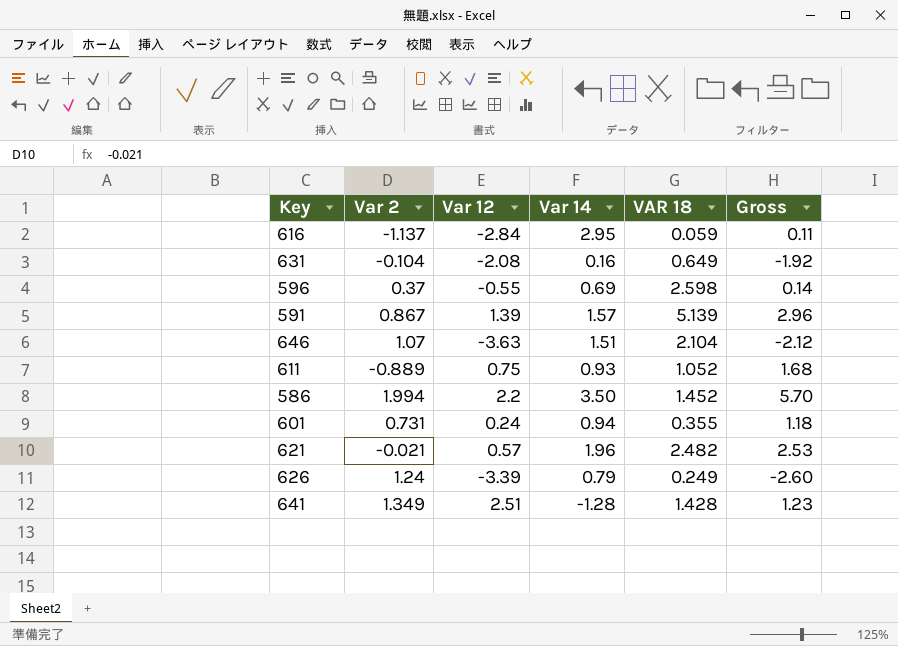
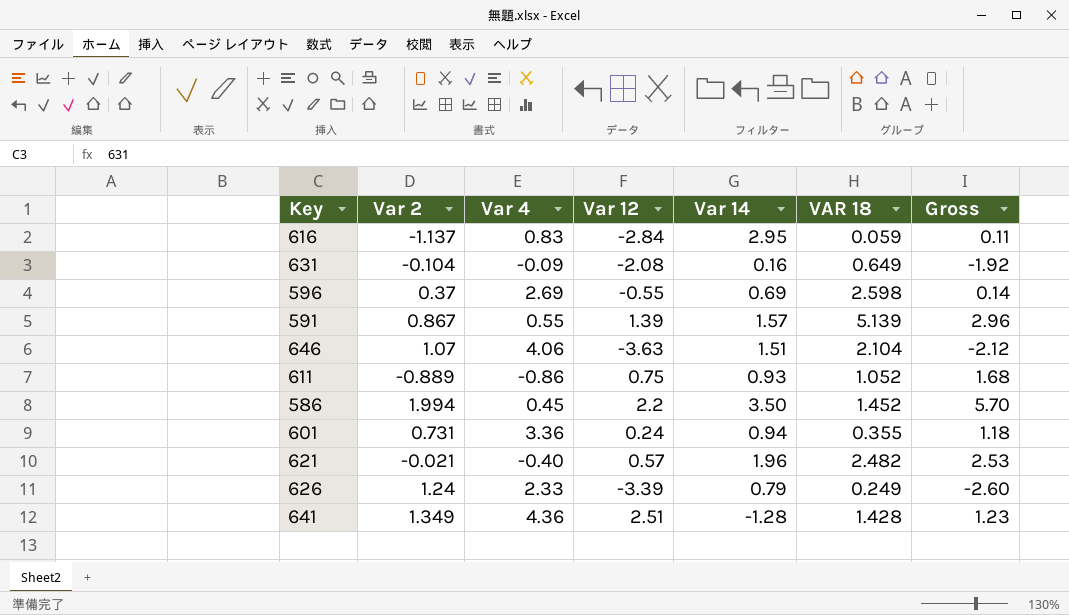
column Var 4 | position: none -> 3

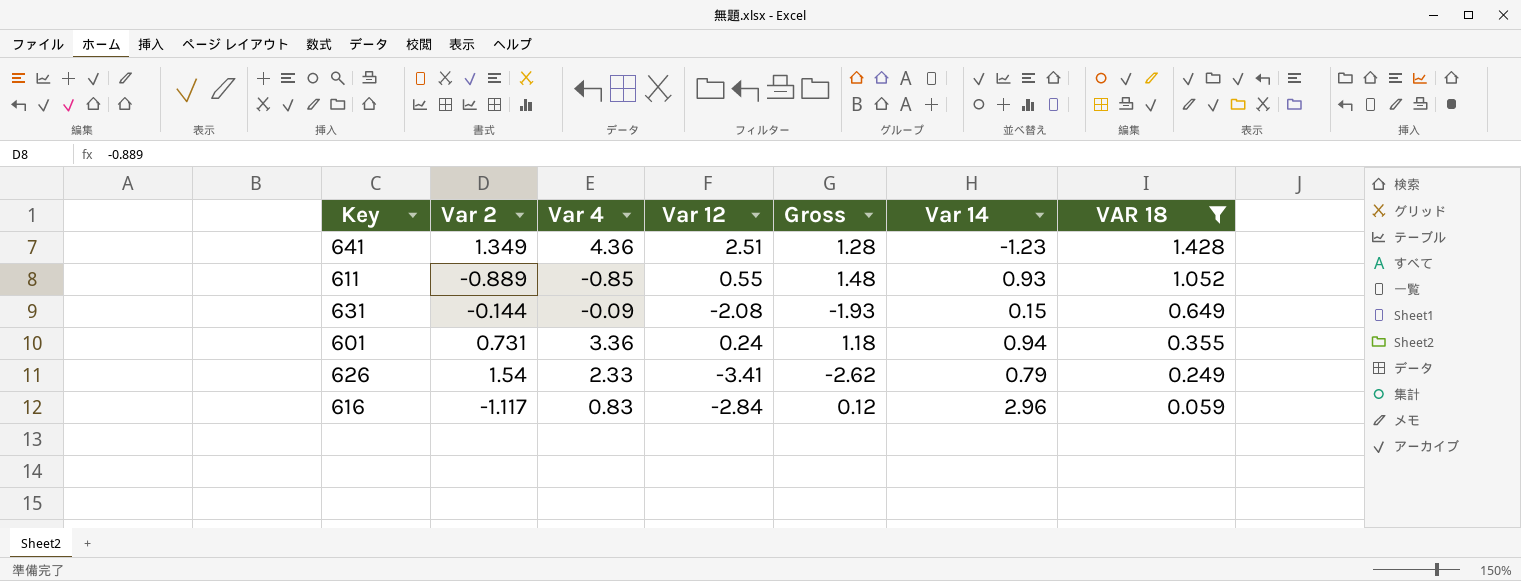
filter: none -> VAR 18 <= 1.428
row order: none -> VAR 18 descending
column Gross | position: 7 -> 5
641 | Gross: 1.23 -> 1.28
641 | Var 14: -1.28 -> -1.23
611 | Var 4: -0.86 -> -0.85
611 | Var 12: 0.75 -> 0.55
611 | Gross: 1.68 -> 1.48
631 | Var 2: -0.104 -> -0.144
631 | Gross: -1.92 -> -1.93
631 | Var 14: 0.16 -> 0.15
626 | Var 2: 1.24 -> 1.54
626 | Var 12: -3.39 -> -3.41
626 | Gross: -2.60 -> -2.62
616 | Var 2: -1.137 -> -1.117
616 | Gross: 0.11 -> 0.12
616 | Var 14: 2.95 -> 2.96

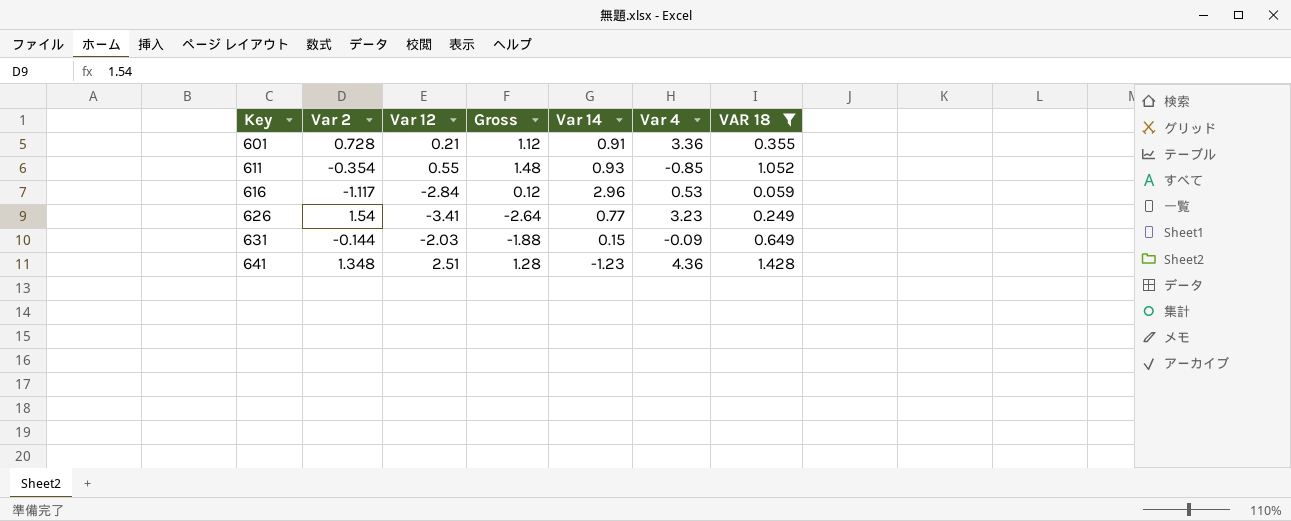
row order: VAR 18 descending -> Key ascending
column Var 4 | position: 3 -> 6
601 | Var 2: 0.731 -> 0.728
601 | Var 12: 0.24 -> 0.21
601 | Gross: 1.18 -> 1.12
601 | Var 14: 0.94 -> 0.91
611 | Var 2: -0.889 -> -0.354
616 | Var 4: 0.83 -> 0.53
626 | Gross: -2.62 -> -2.64
626 | Var 14: 0.79 -> 0.77
626 | Var 4: 2.33 -> 3.23
631 | Var 12: -2.08 -> -2.03
631 | Gross: -1.93 -> -1.88
641 | Var 2: 1.349 -> 1.348

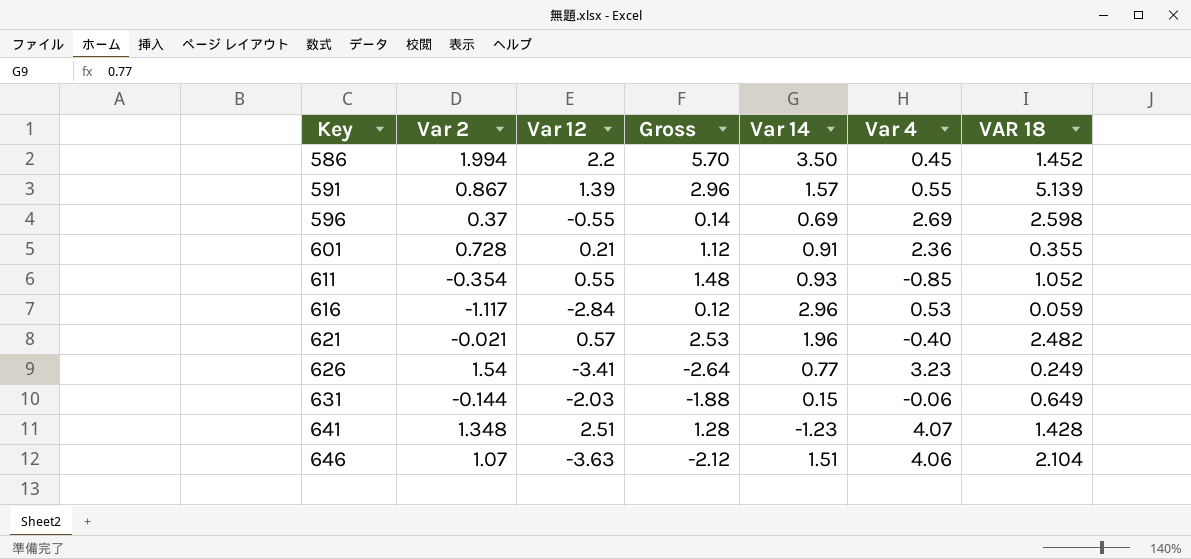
filter: VAR 18 <= 1.428 -> none
601 | Var 4: 3.36 -> 2.36
631 | Var 4: -0.09 -> -0.06
641 | Var 4: 4.36 -> 4.07

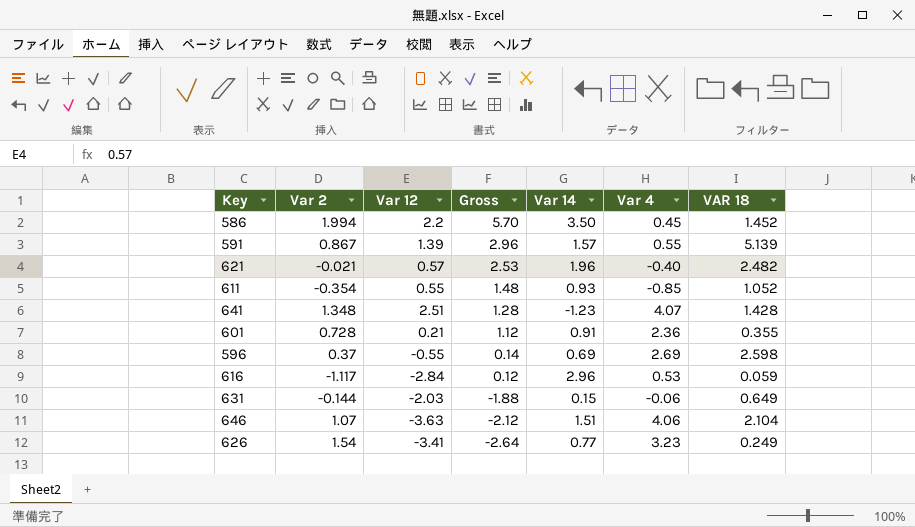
row order: Key ascending -> Gross descending

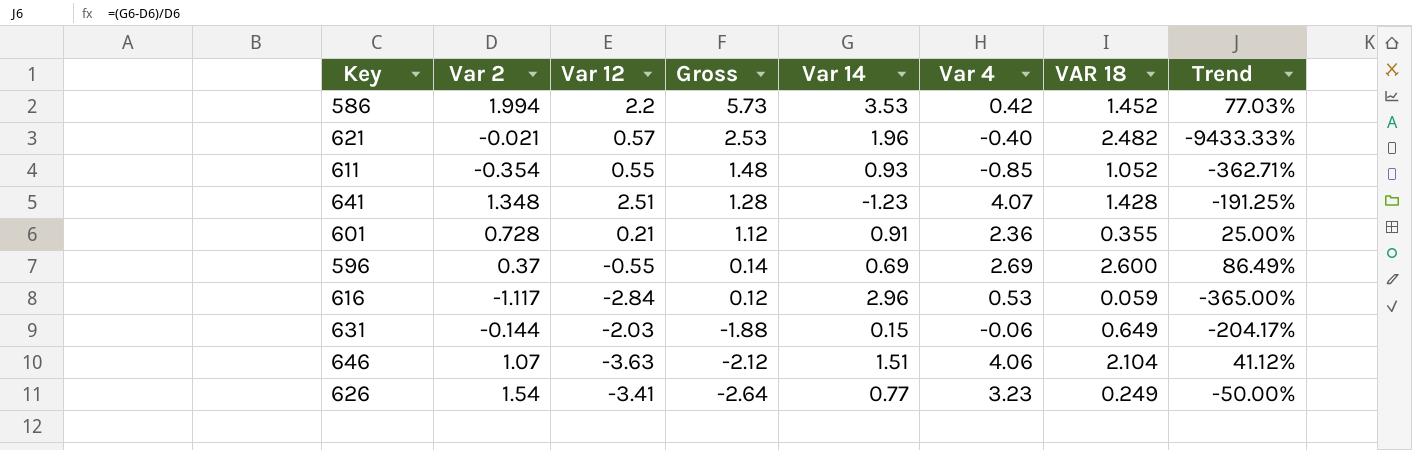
column Trend | formula: none -> ([Var 14] - [Var 2]) / [Var 2]
row 591: 0.867 | 1.39 | 2.96 | 1.57 | 0.55 | 5.139 -> none
586 | Gross: 5.70 -> 5.73
586 | Var 14: 3.50 -> 3.53
586 | Var 4: 0.45 -> 0.42
596 | VAR 18: 2.598 -> 2.600

